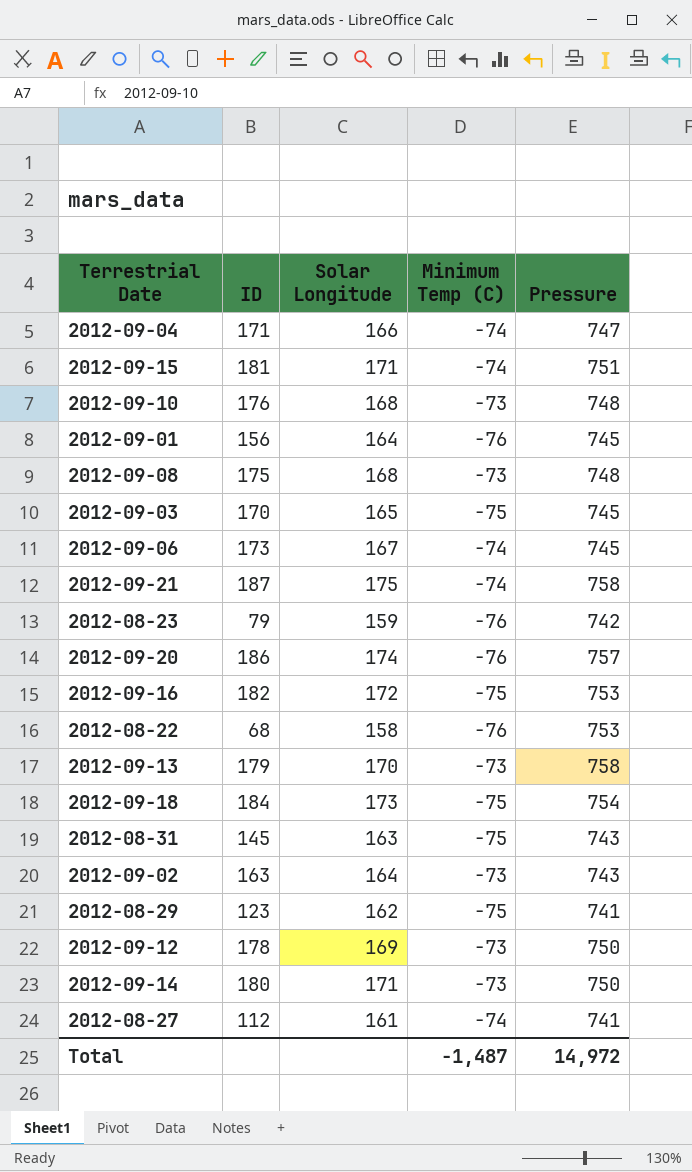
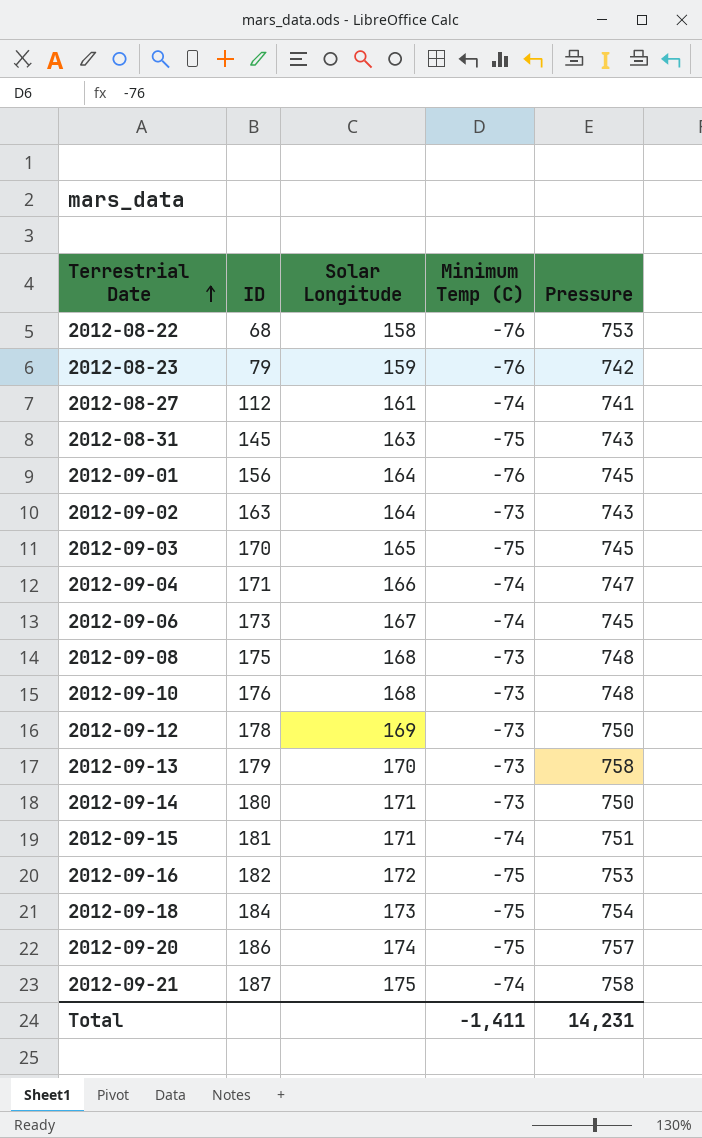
row order: none -> Terrestrial Date ascending
row 2012-08-29: 123 | 162 | -75 | 741 -> none
2012-09-20 | Minimum Temp (C): -76 -> -75
Total | Minimum Temp (C): -1,487 -> -1,411
Total | Pressure: 14,972 -> 14,231

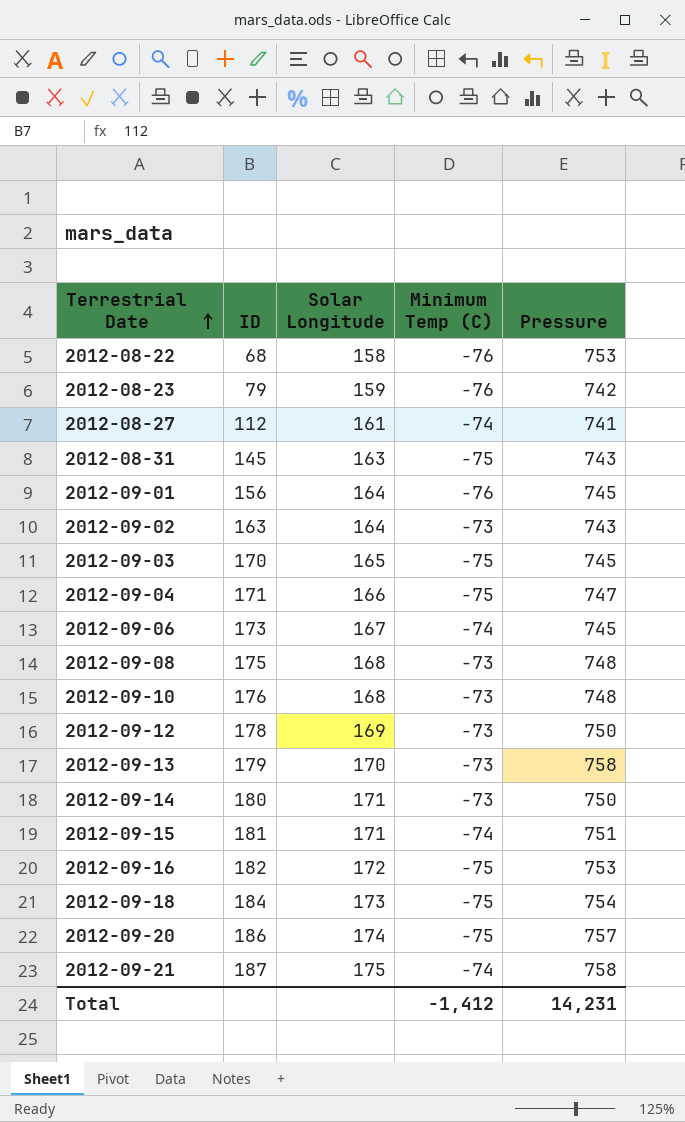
2012-09-04 | Minimum Temp (C): -74 -> -75
Total | Minimum Temp (C): -1,411 -> -1,412

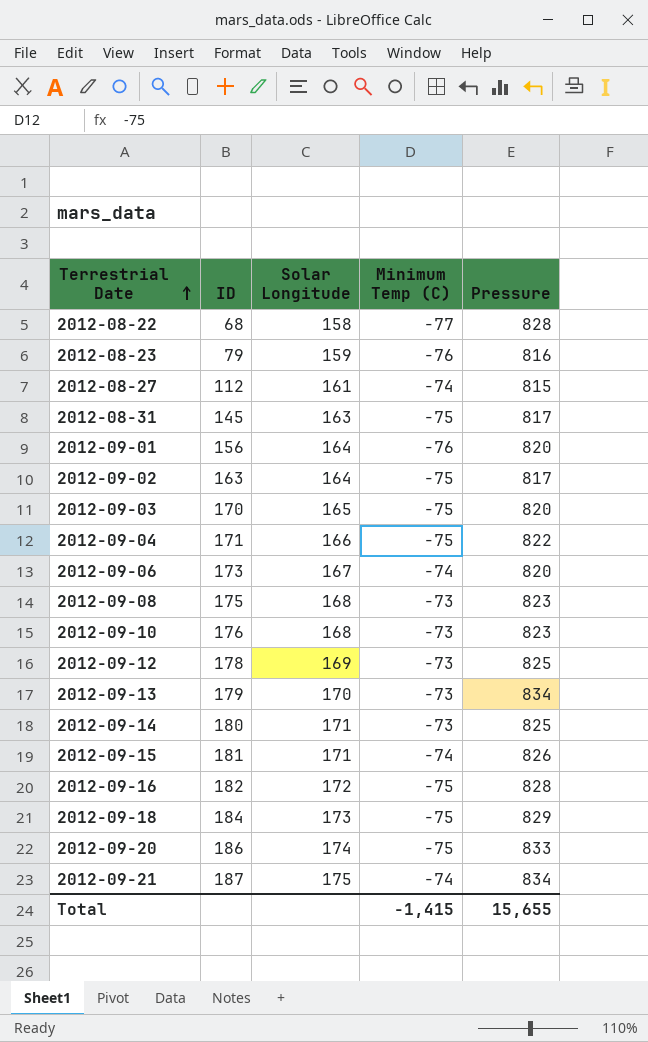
2012-08-22 | Minimum Temp (C): -76 -> -77
2012-08-22 | Pressure: 753 -> 828
2012-08-23 | Pressure: 742 -> 816
2012-08-27 | Pressure: 741 -> 815
2012-08-31 | Pressure: 743 -> 817
2012-09-01 | Pressure: 745 -> 820
2012-09-02 | Minimum Temp (C): -73 -> -75
2012-09-02 | Pressure: 743 -> 817
2012-09-03 | Pressure: 745 -> 820
2012-09-04 | Pressure: 747 -> 822
2012-09-06 | Pressure: 745 -> 820
2012-09-08 | Pressure: 748 -> 823
2012-09-10 | Pressure: 748 -> 823
2012-09-12 | Pressure: 750 -> 825
2012-09-13 | Pressure: 758 -> 834
2012-09-14 | Pressure: 750 -> 825
2012-09-15 | Pressure: 751 -> 826
2012-09-16 | Pressure: 753 -> 828
2012-09-18 | Pressure: 754 -> 829
2012-09-20 | Pressure: 757 -> 833
2012-09-21 | Pressure: 758 -> 834
Total | Minimum Temp (C): -1,412 -> -1,415
Total | Pressure: 14,231 -> 15,655

